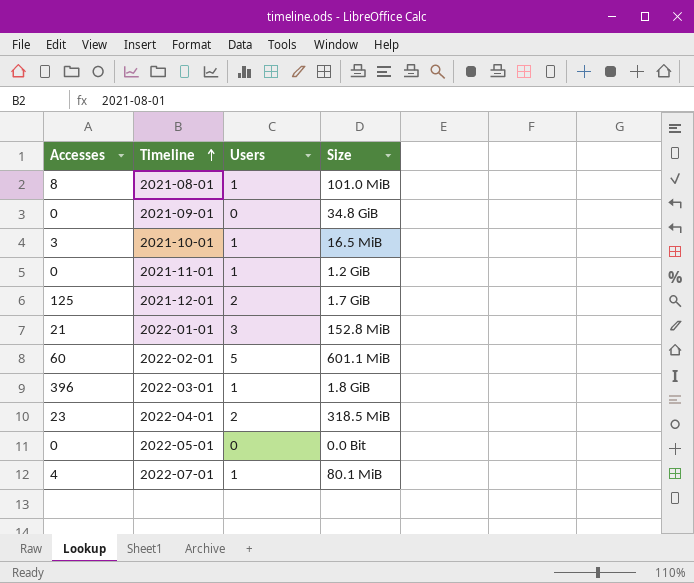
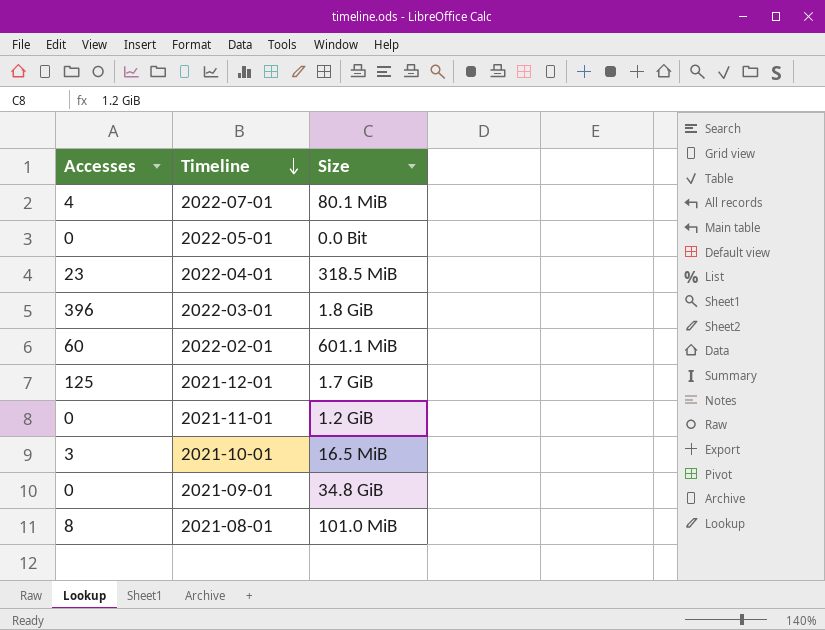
row order: Timeline ascending -> Timeline descending
column Users | position: 3 -> none
row 2022-01-01: 21 | 3 | 152.8 MiB -> none

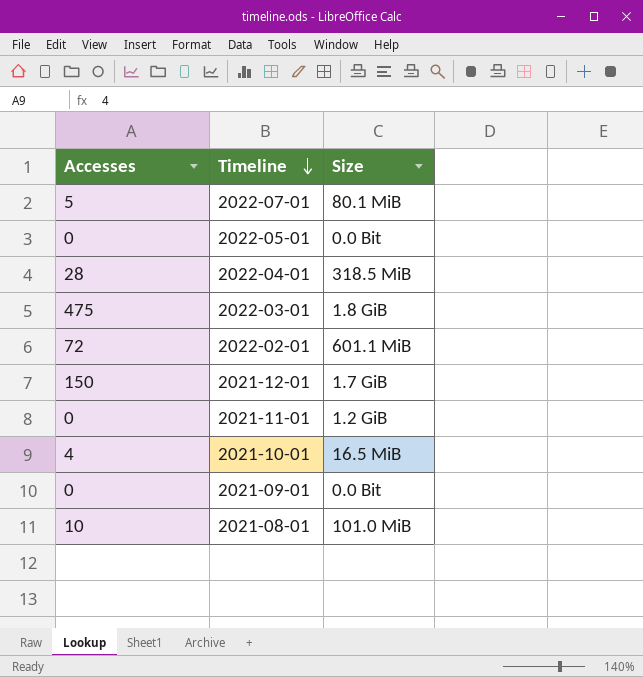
2022-07-01 | Accesses: 4 -> 5
2022-04-01 | Accesses: 23 -> 28
2022-03-01 | Accesses: 396 -> 475
2022-02-01 | Accesses: 60 -> 72
2021-12-01 | Accesses: 125 -> 150
2021-10-01 | Accesses: 3 -> 4
2021-09-01 | Size: 34.8 GiB -> 0.0 Bit
2021-08-01 | Accesses: 8 -> 10

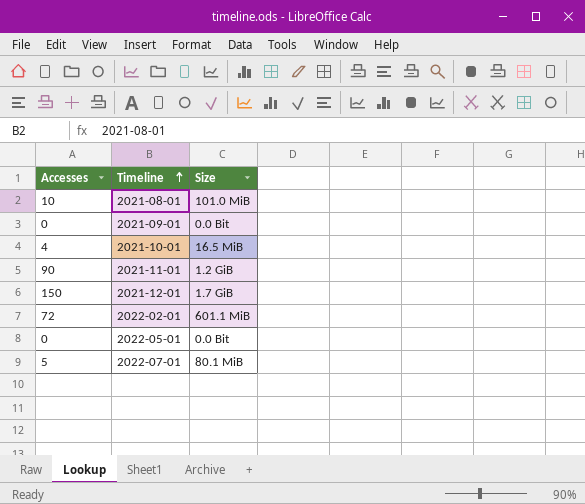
row order: Timeline descending -> Timeline ascending
row 2022-04-01: 28 | 318.5 MiB -> none
row 2022-03-01: 475 | 1.8 GiB -> none
2021-11-01 | Accesses: 0 -> 90

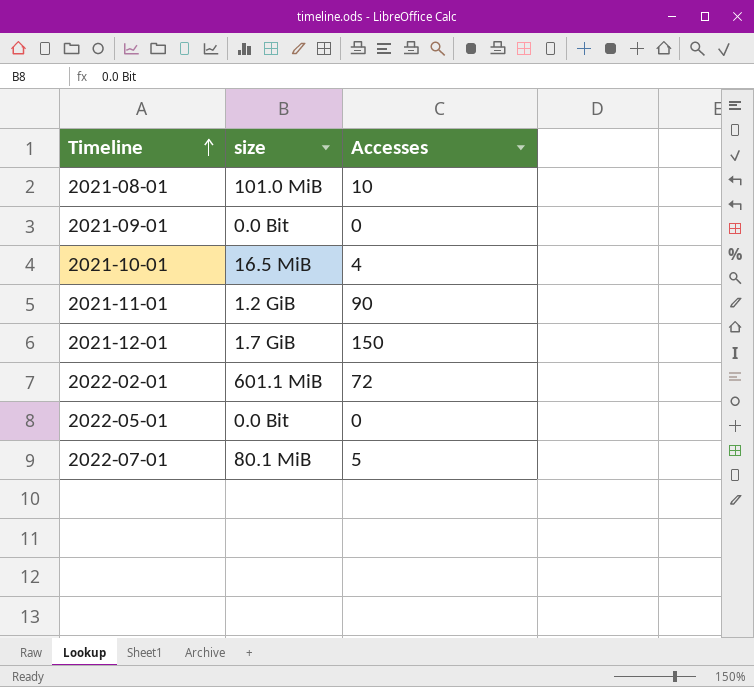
column name: Size -> size
column Accesses | position: 1 -> 3

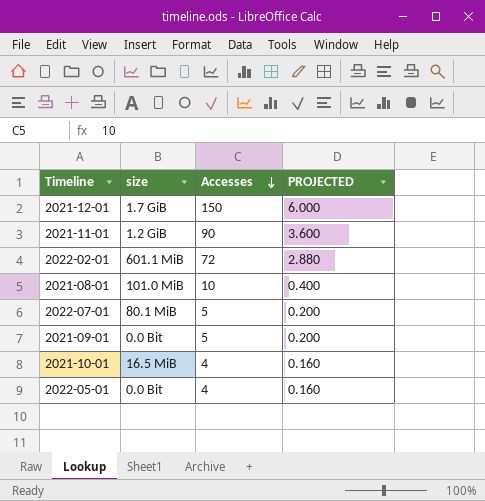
row order: Timeline ascending -> Accesses descending
column PROJECTED | formula: none -> [Accesses] * 0.04
2021-09-01 | Accesses: 0 -> 5
2022-05-01 | Accesses: 0 -> 4

